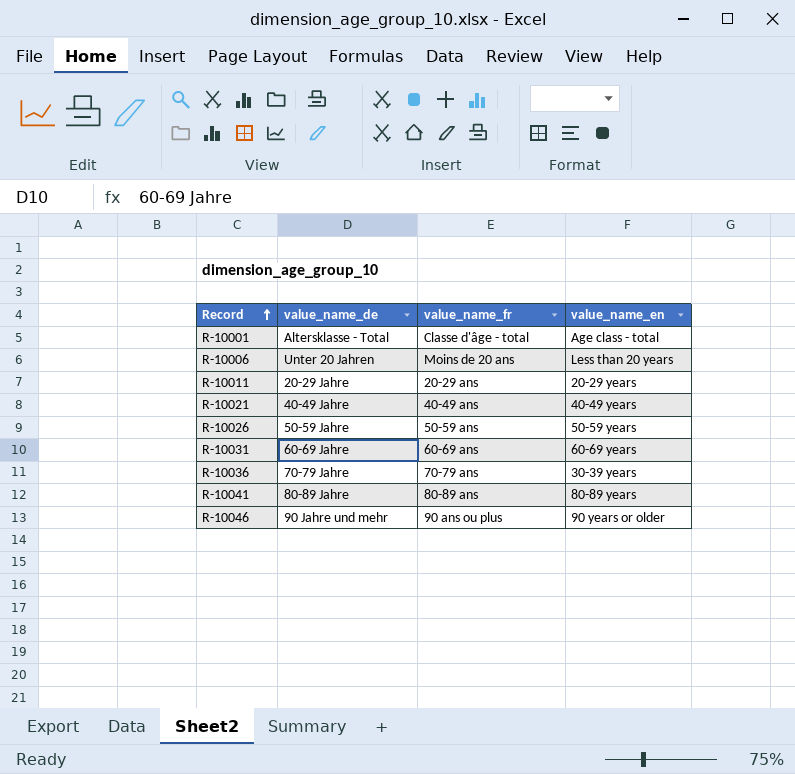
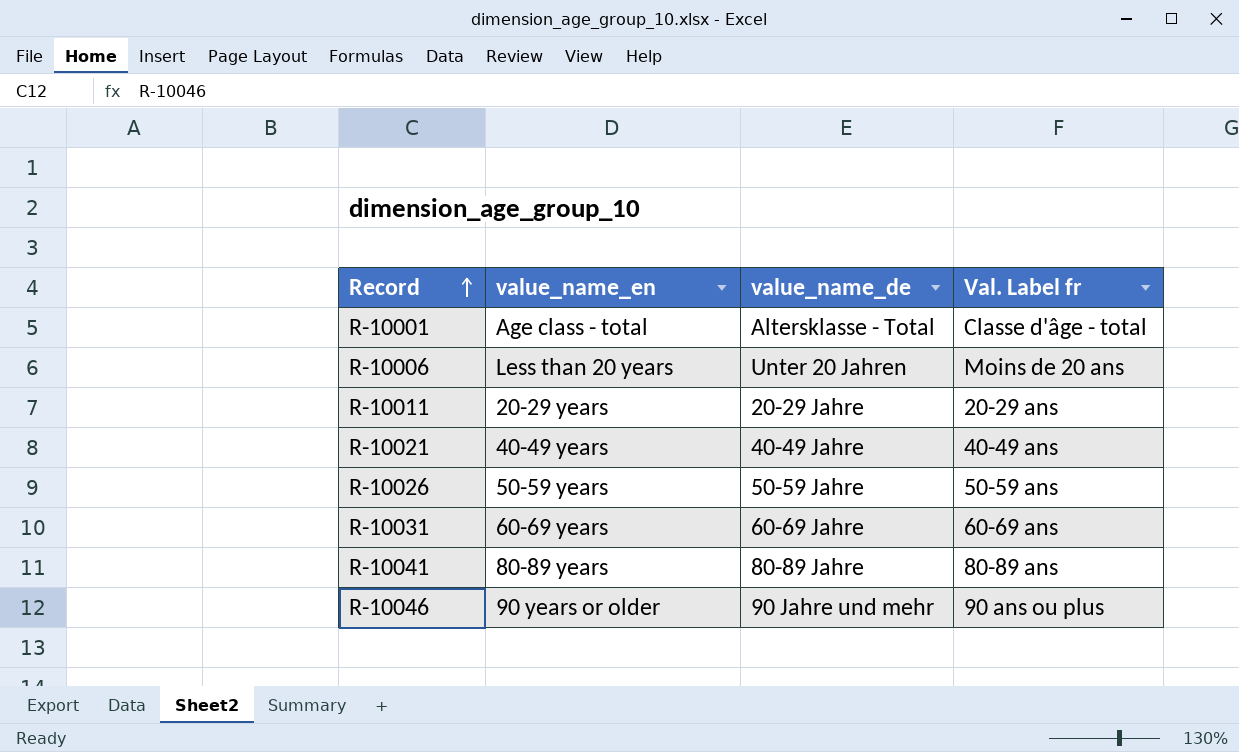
column value_name_en | position: 4 -> 2
column name: value_name_fr -> Val. Label fr
row R-10036: 70-79 Jahre | 70-79 ans | 30-39 years -> none

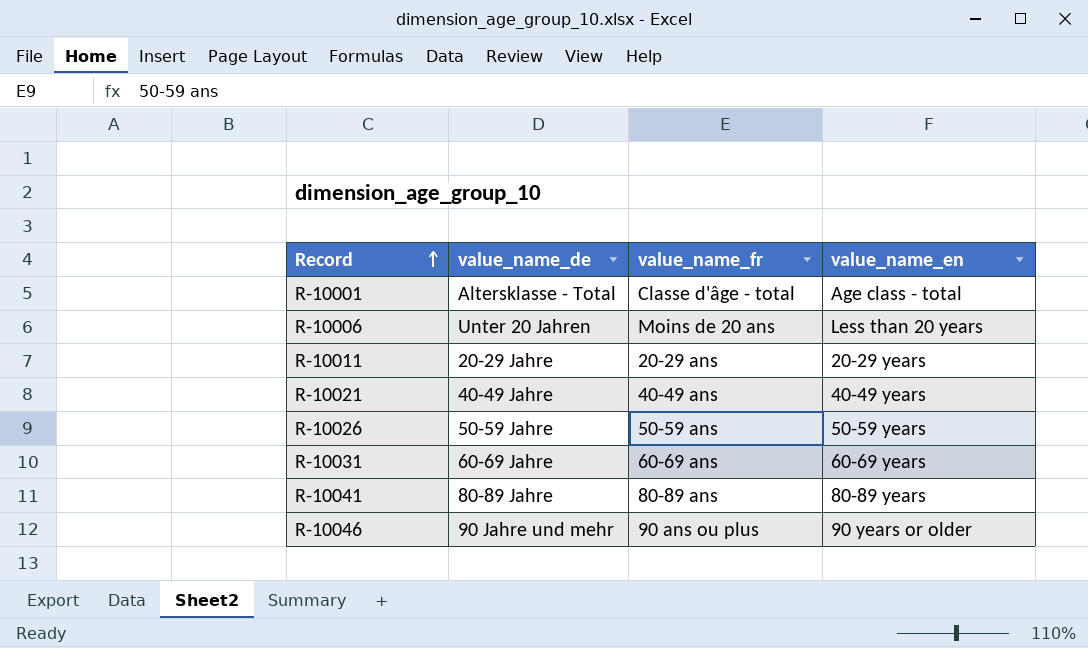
column name: Val. Label fr -> value_name_fr
column value_name_en | position: 2 -> 4

